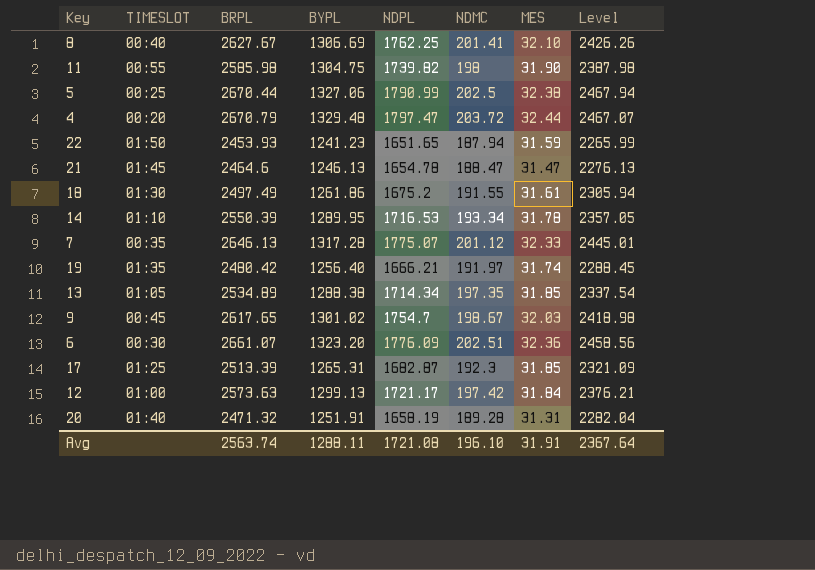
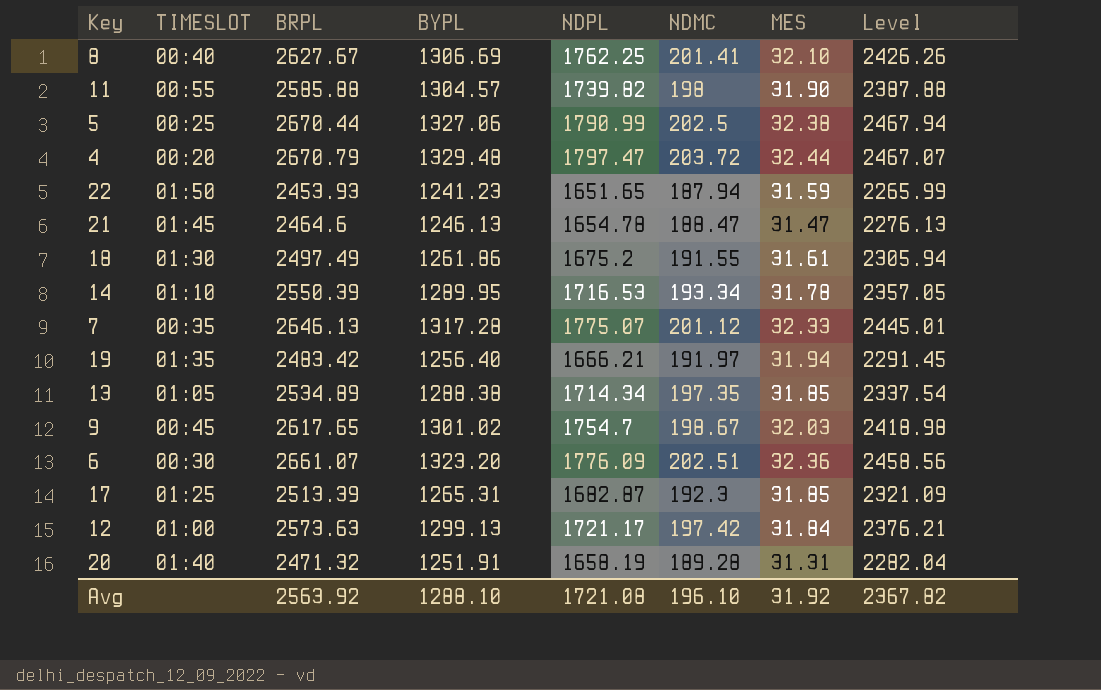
11 | BRPL: 2585.98 -> 2585.88
11 | BYPL: 1304.75 -> 1304.57
11 | Level: 2387.98 -> 2387.88
19 | BRPL: 2480.42 -> 2483.42
19 | MES: 31.74 -> 31.94
19 | Level: 2288.45 -> 2291.45
Avg | BRPL: 2563.74 -> 2563.92
Avg | BYPL: 1288.11 -> 1288.10
Avg | MES: 31.91 -> 31.92
Avg | Level: 2367.64 -> 2367.82

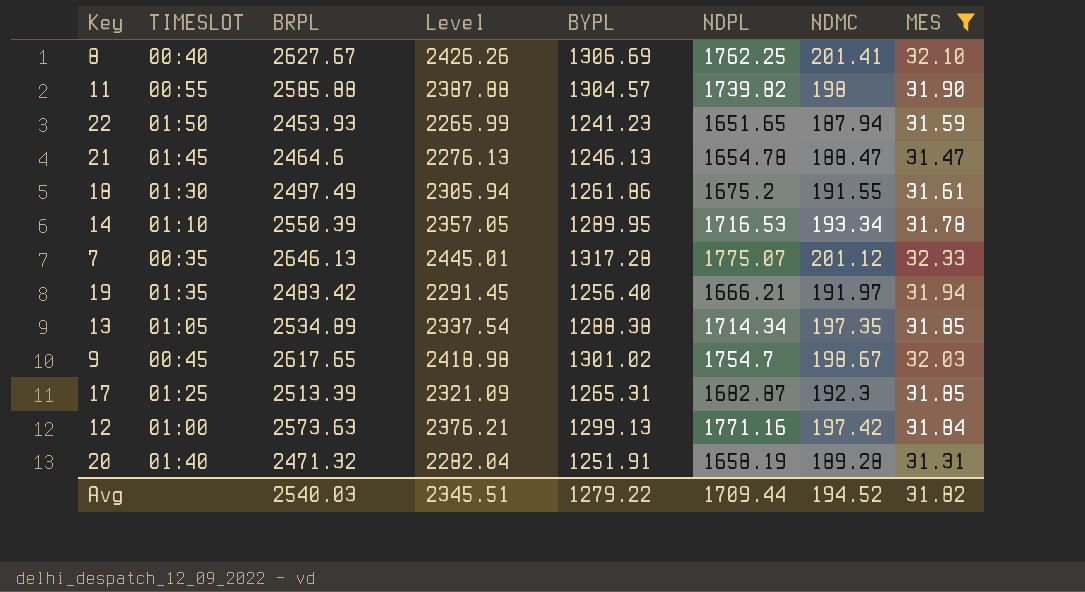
filter: none -> MES <= 32.33
column Level | position: 8 -> 4
12 | NDPL: 1721.17 -> 1771.16
Avg | BRPL: 2563.92 -> 2540.03
Avg | Level: 2367.82 -> 2345.51
Avg | BYPL: 1288.10 -> 1279.22
Avg | NDPL: 1721.08 -> 1709.44
Avg | NDMC: 196.10 -> 194.52
Avg | MES: 31.92 -> 31.82

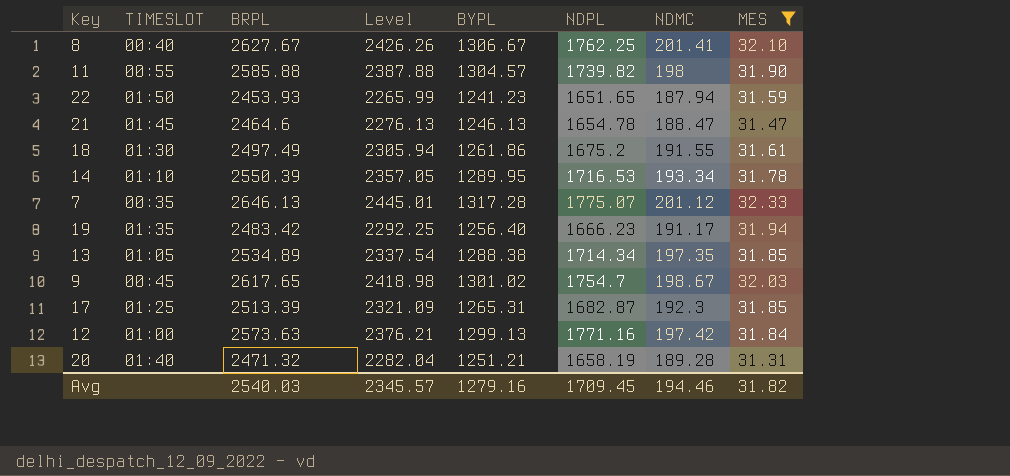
8 | BYPL: 1306.69 -> 1306.67
19 | Level: 2291.45 -> 2292.25
19 | NDPL: 1666.21 -> 1666.23
19 | NDMC: 191.97 -> 191.17
20 | BYPL: 1251.91 -> 1251.21
Avg | Level: 2345.51 -> 2345.57
Avg | BYPL: 1279.22 -> 1279.16
Avg | NDPL: 1709.44 -> 1709.45
Avg | NDMC: 194.52 -> 194.46

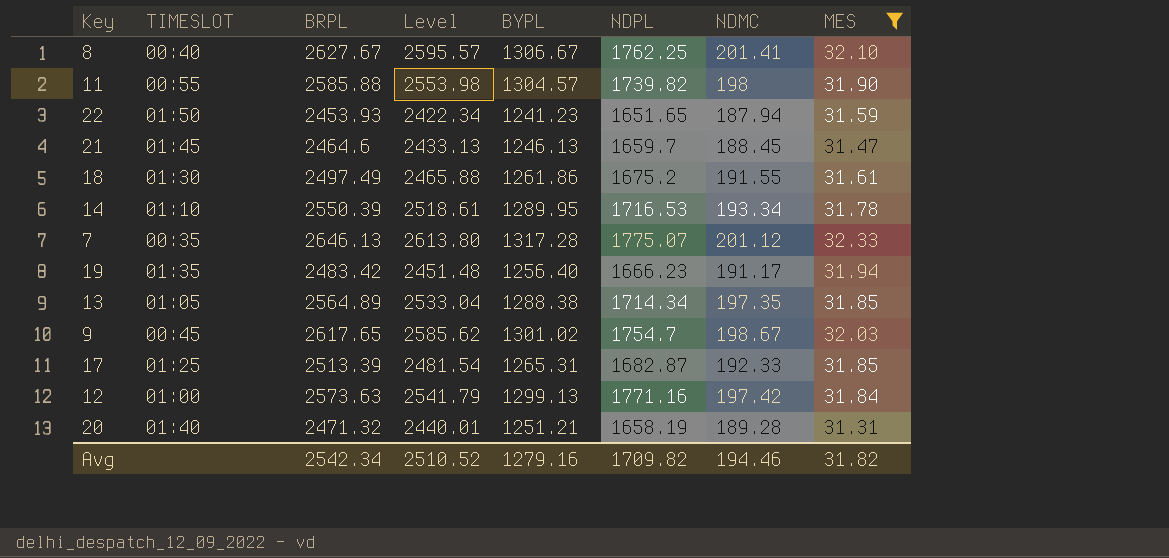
column Level | formula: [BRPL] - [NDMC] -> [BRPL] - [MES]
21 | NDPL: 1654.78 -> 1659.7
21 | NDMC: 188.47 -> 188.45
13 | BRPL: 2534.89 -> 2564.89
17 | NDMC: 192.3 -> 192.33
Avg | BRPL: 2540.03 -> 2542.34
Avg | Level: 2345.57 -> 2510.52
Avg | NDPL: 1709.45 -> 1709.82

